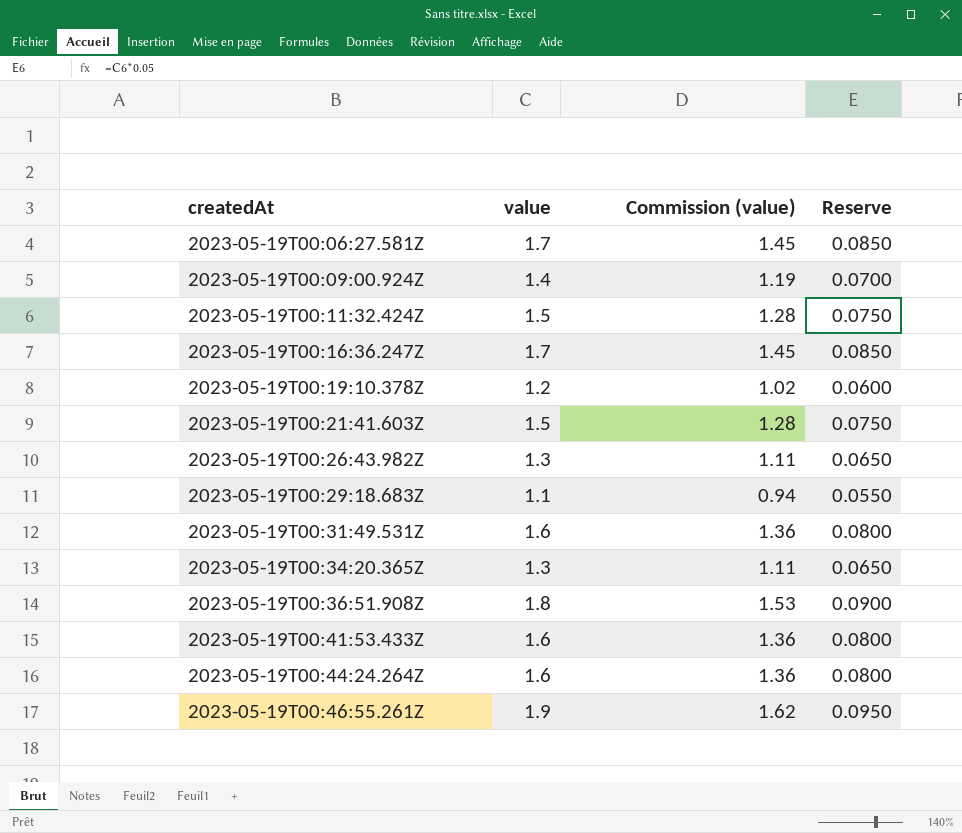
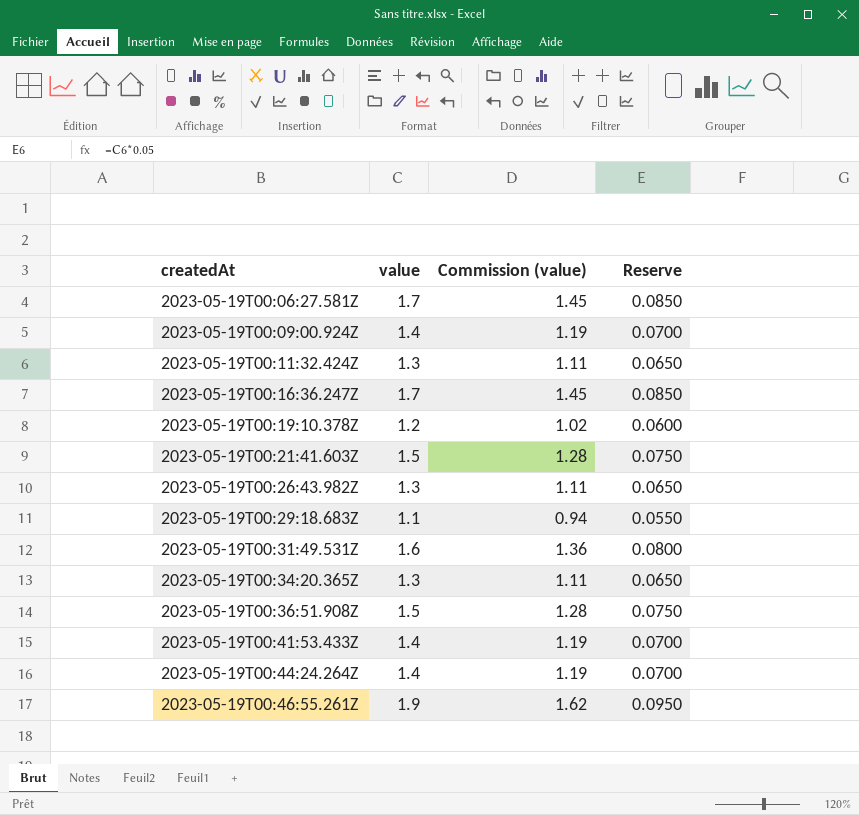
2023-05-19T00:11:32.424Z | value: 1.5 -> 1.3
2023-05-19T00:11:32.424Z | Commission (value): 1.28 -> 1.11
2023-05-19T00:11:32.424Z | Reserve: 0.0750 -> 0.0650
2023-05-19T00:36:51.908Z | value: 1.8 -> 1.5
2023-05-19T00:36:51.908Z | Commission (value): 1.53 -> 1.28
2023-05-19T00:36:51.908Z | Reserve: 0.0900 -> 0.0750
2023-05-19T00:41:53.433Z | value: 1.6 -> 1.4
2023-05-19T00:41:53.433Z | Commission (value): 1.36 -> 1.19
2023-05-19T00:41:53.433Z | Reserve: 0.0800 -> 0.0700
2023-05-19T00:44:24.264Z | value: 1.6 -> 1.4
2023-05-19T00:44:24.264Z | Commission (value): 1.36 -> 1.19
2023-05-19T00:44:24.264Z | Reserve: 0.0800 -> 0.0700

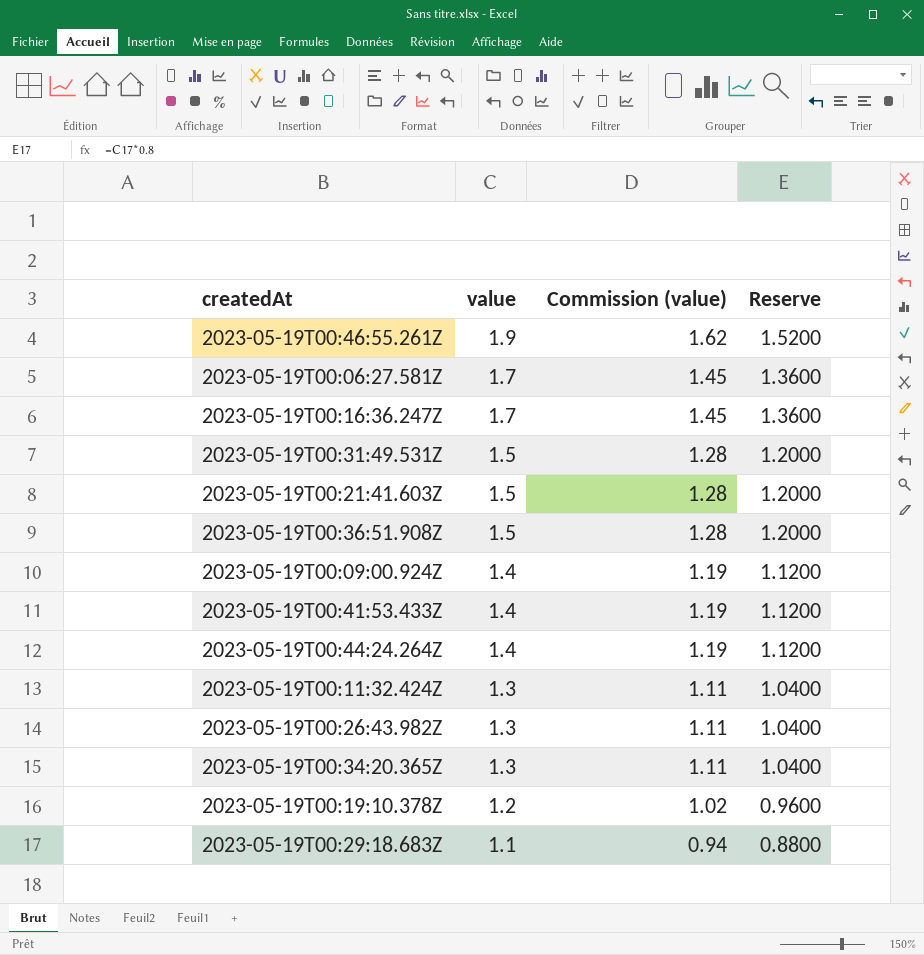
row order: createdAt ascending -> value descending
column Reserve | formula: [value] * 0.05 -> [value] * 0.8
2023-05-19T00:31:49.531Z | value: 1.6 -> 1.5
2023-05-19T00:31:49.531Z | Commission (value): 1.36 -> 1.28

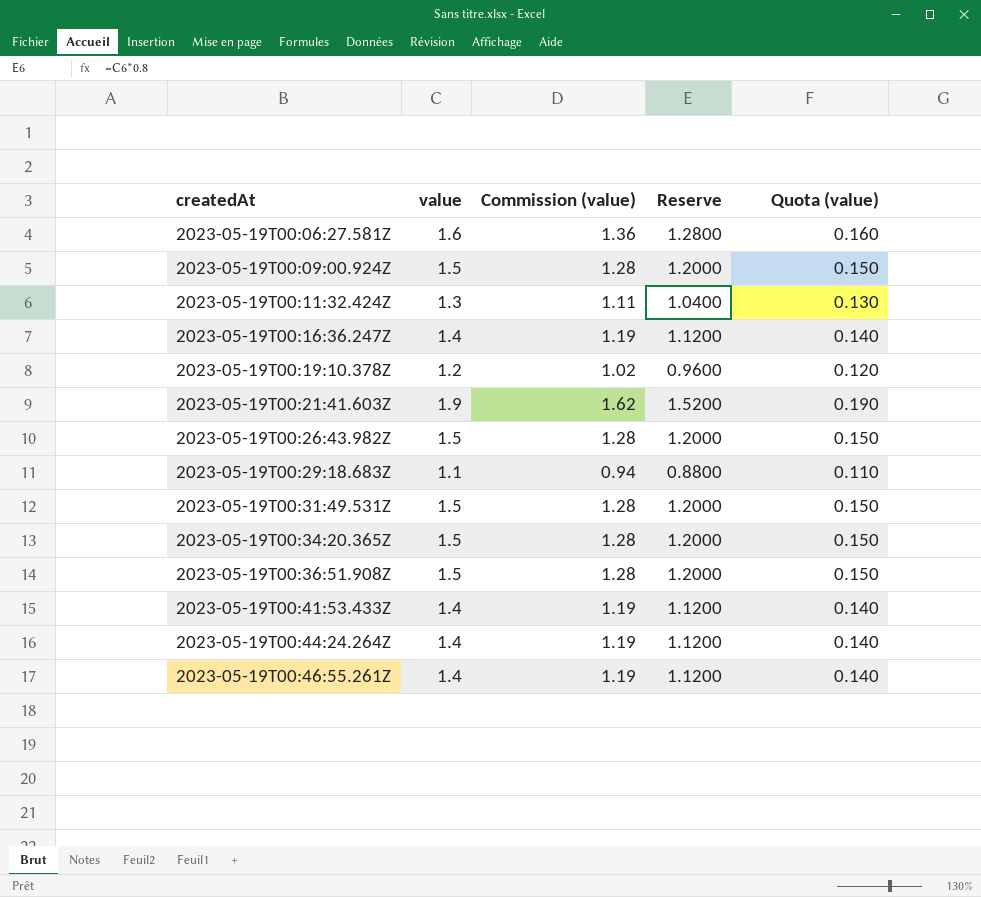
row order: value descending -> createdAt ascending
column Quota (value) | formula: none -> [value] * 0.1
2023-05-19T00:06:27.581Z | value: 1.7 -> 1.6
2023-05-19T00:06:27.581Z | Commission (value): 1.45 -> 1.36
2023-05-19T00:06:27.581Z | Reserve: 1.3600 -> 1.2800
2023-05-19T00:09:00.924Z | value: 1.4 -> 1.5
2023-05-19T00:09:00.924Z | Commission (value): 1.19 -> 1.28
2023-05-19T00:09:00.924Z | Reserve: 1.1200 -> 1.2000
2023-05-19T00:16:36.247Z | value: 1.7 -> 1.4
2023-05-19T00:16:36.247Z | Commission (value): 1.45 -> 1.19
2023-05-19T00:16:36.247Z | Reserve: 1.3600 -> 1.1200
2023-05-19T00:21:41.603Z | value: 1.5 -> 1.9
2023-05-19T00:21:41.603Z | Commission (value): 1.28 -> 1.62
2023-05-19T00:21:41.603Z | Reserve: 1.2000 -> 1.5200
2023-05-19T00:26:43.982Z | value: 1.3 -> 1.5
2023-05-19T00:26:43.982Z | Commission (value): 1.11 -> 1.28
2023-05-19T00:26:43.982Z | Reserve: 1.0400 -> 1.2000
2023-05-19T00:34:20.365Z | value: 1.3 -> 1.5
2023-05-19T00:34:20.365Z | Commission (value): 1.11 -> 1.28
2023-05-19T00:34:20.365Z | Reserve: 1.0400 -> 1.2000
2023-05-19T00:46:55.261Z | value: 1.9 -> 1.4
2023-05-19T00:46:55.261Z | Commission (value): 1.62 -> 1.19
2023-05-19T00:46:55.261Z | Reserve: 1.5200 -> 1.1200

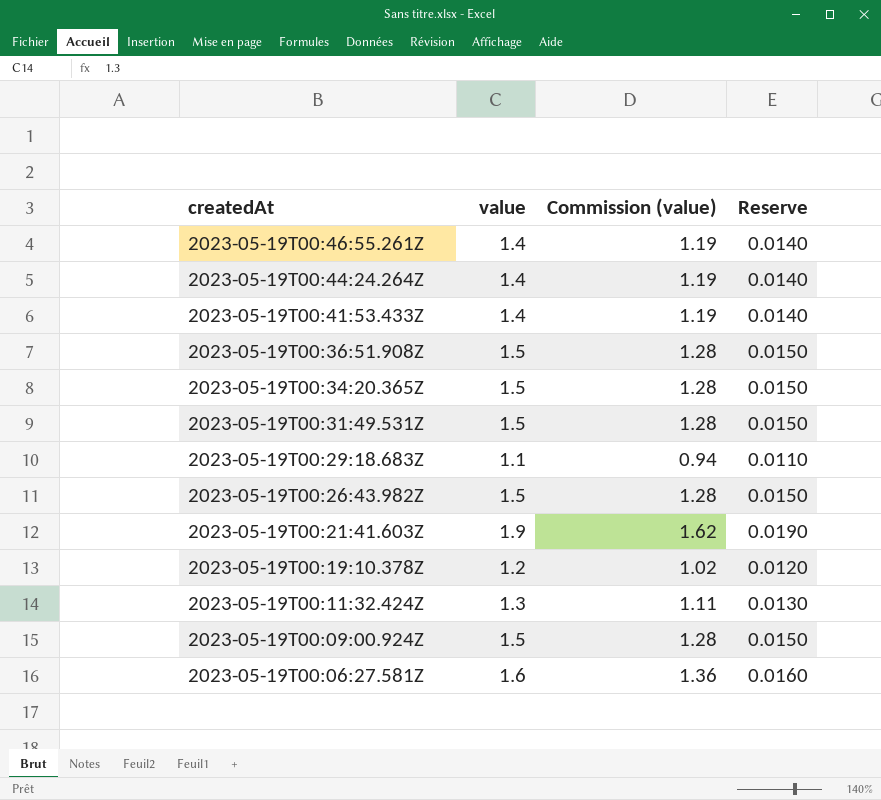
row order: createdAt ascending -> createdAt descending
column Quota (value) | formula: [value] * 0.1 -> none
column Reserve | formula: [value] * 0.8 -> [value] * 0.01
row 2023-05-19T00:16:36.247Z: 1.4 | 1.19 | 1.1200 | 0.140 -> none

